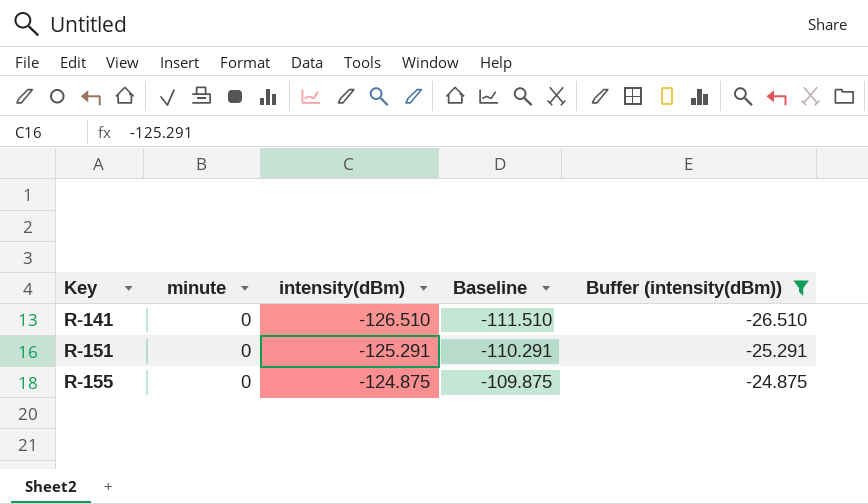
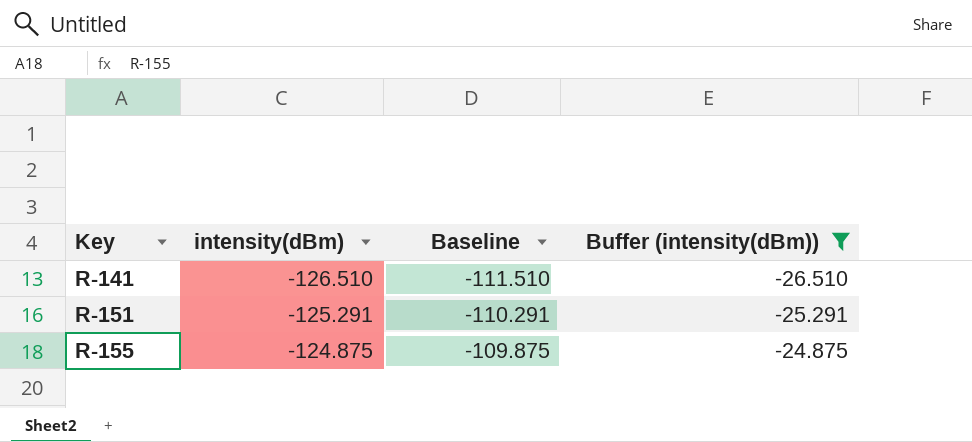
column minute | position: 2 -> none

